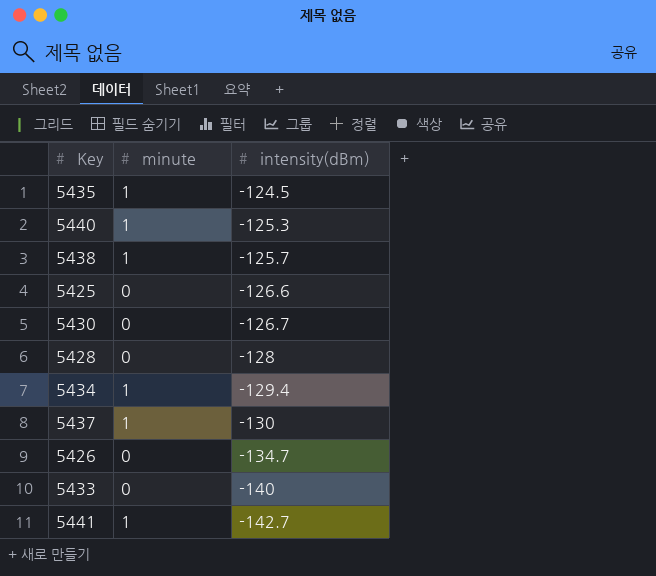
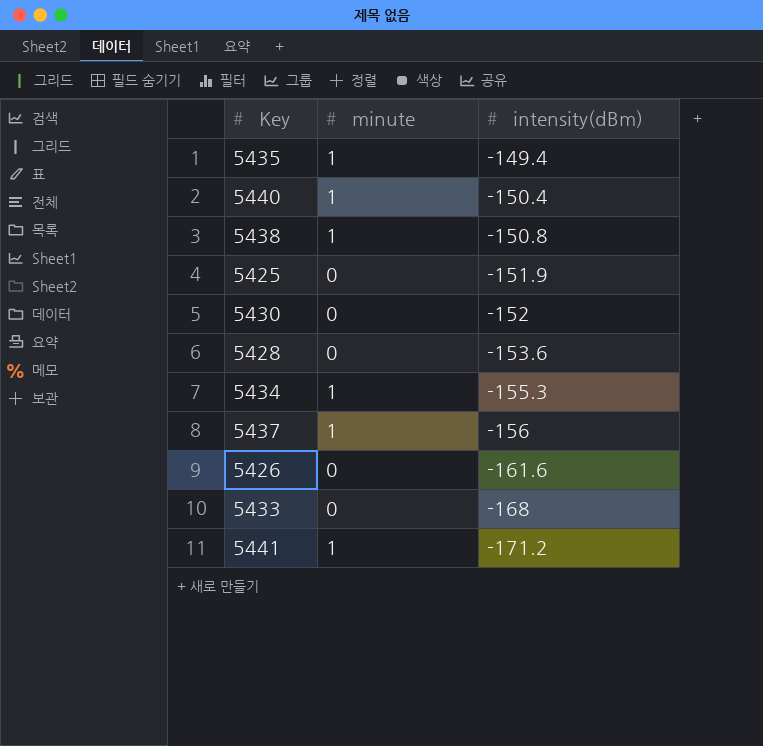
5435 | intensity(dBm): -124.5 -> -149.4
5440 | intensity(dBm): -125.3 -> -150.4
5438 | intensity(dBm): -125.7 -> -150.8
5425 | intensity(dBm): -126.6 -> -151.9
5430 | intensity(dBm): -126.7 -> -152
5428 | intensity(dBm): -128 -> -153.6
5434 | intensity(dBm): -129.4 -> -155.3
5437 | intensity(dBm): -130 -> -156
5426 | intensity(dBm): -134.7 -> -161.6
5433 | intensity(dBm): -140 -> -168
5441 | intensity(dBm): -142.7 -> -171.2

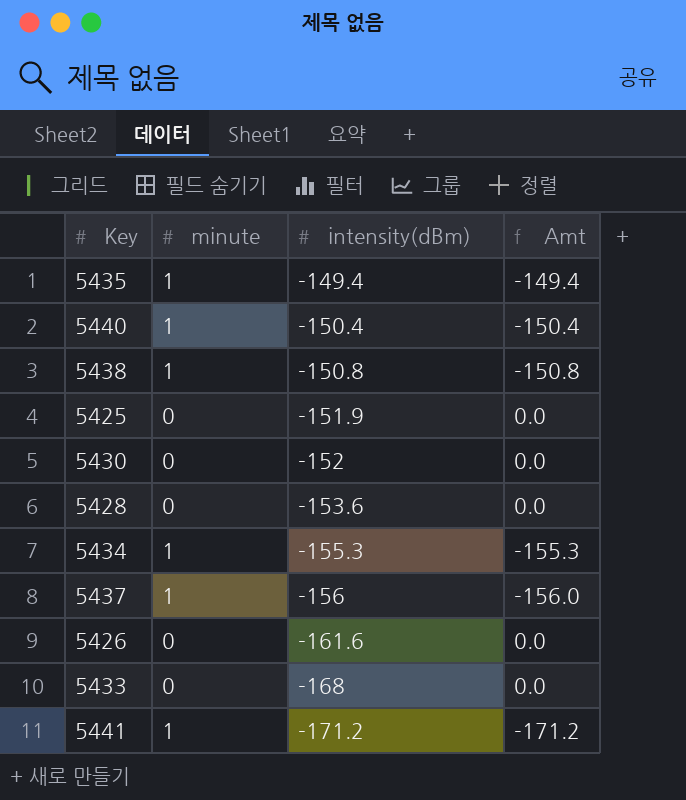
column Amt | formula: none -> [minute] * [intensity(dBm)]

